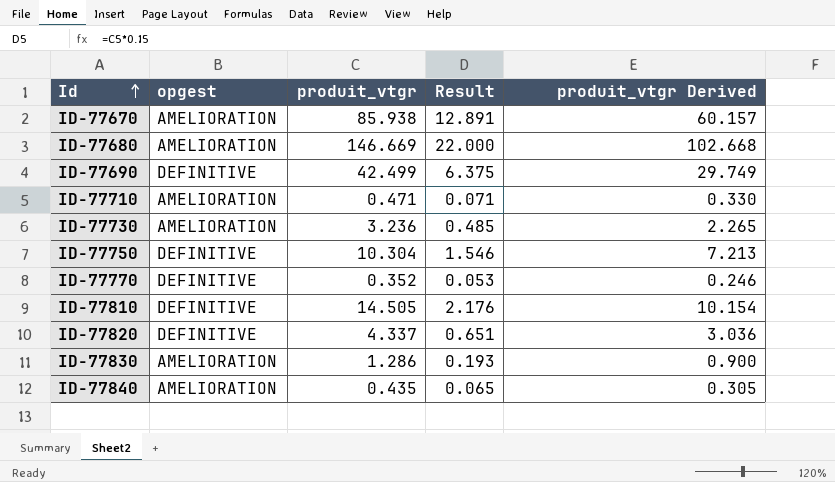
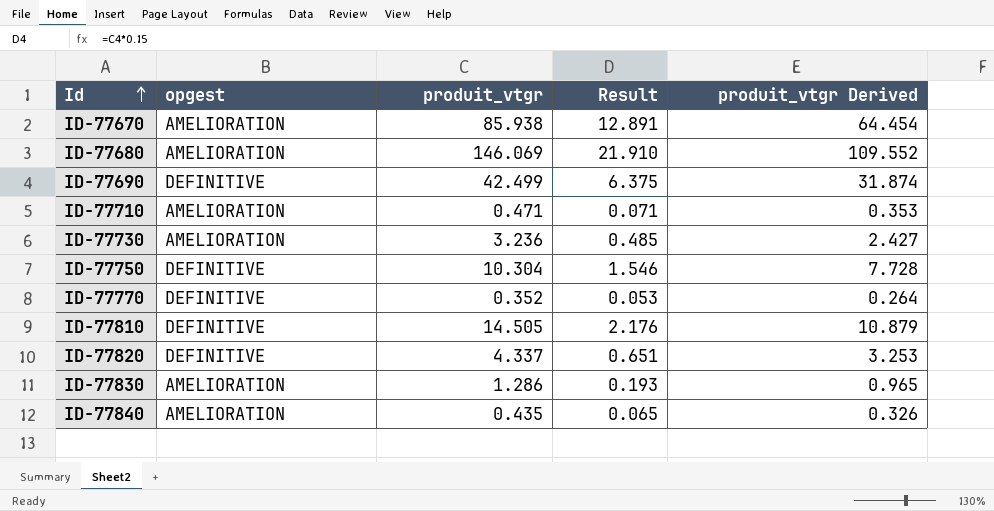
column produit_vtgr Derived | formula: [produit_vtgr] * 0.7 -> [produit_vtgr] * 0.75
ID-77680 | produit_vtgr: 146.669 -> 146.069
ID-77680 | Result: 22.000 -> 21.910

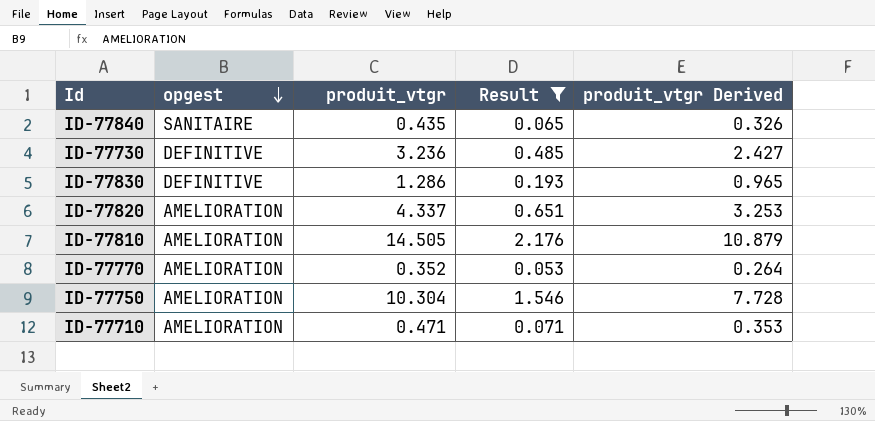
filter: none -> Result <= 2.176
row order: Id ascending -> opgest descending
ID-77840 | opgest: AMELIORATION -> SANITAIRE
ID-77730 | opgest: AMELIORATION -> DEFINITIVE
ID-77830 | opgest: AMELIORATION -> DEFINITIVE
ID-77820 | opgest: DEFINITIVE -> AMELIORATION
ID-77810 | opgest: DEFINITIVE -> AMELIORATION
ID-77770 | opgest: DEFINITIVE -> AMELIORATION
ID-77750 | opgest: DEFINITIVE -> AMELIORATION

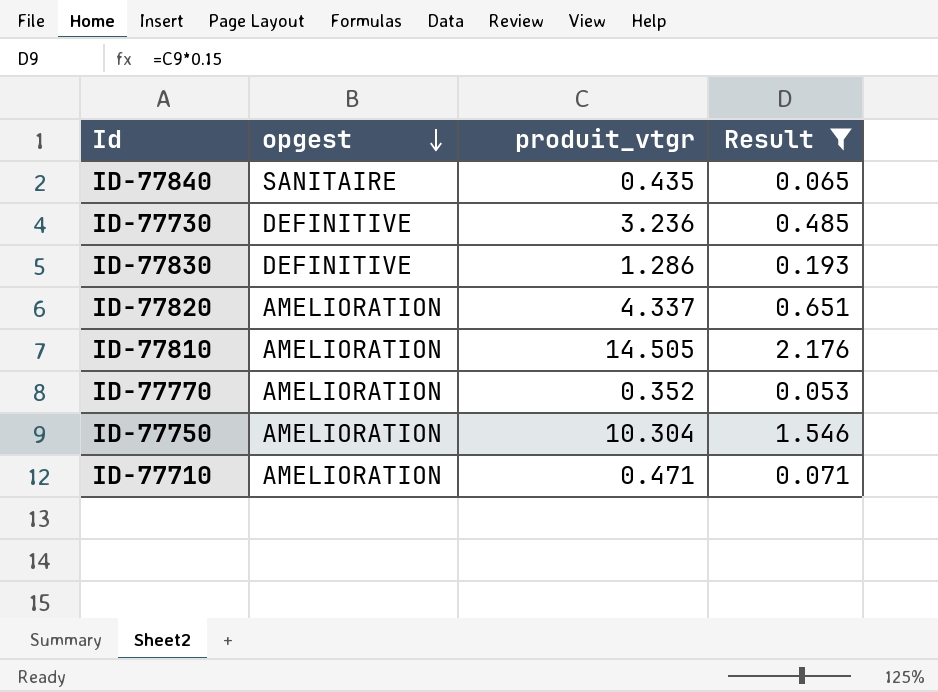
column produit_vtgr Derived | formula: [produit_vtgr] * 0.75 -> none

